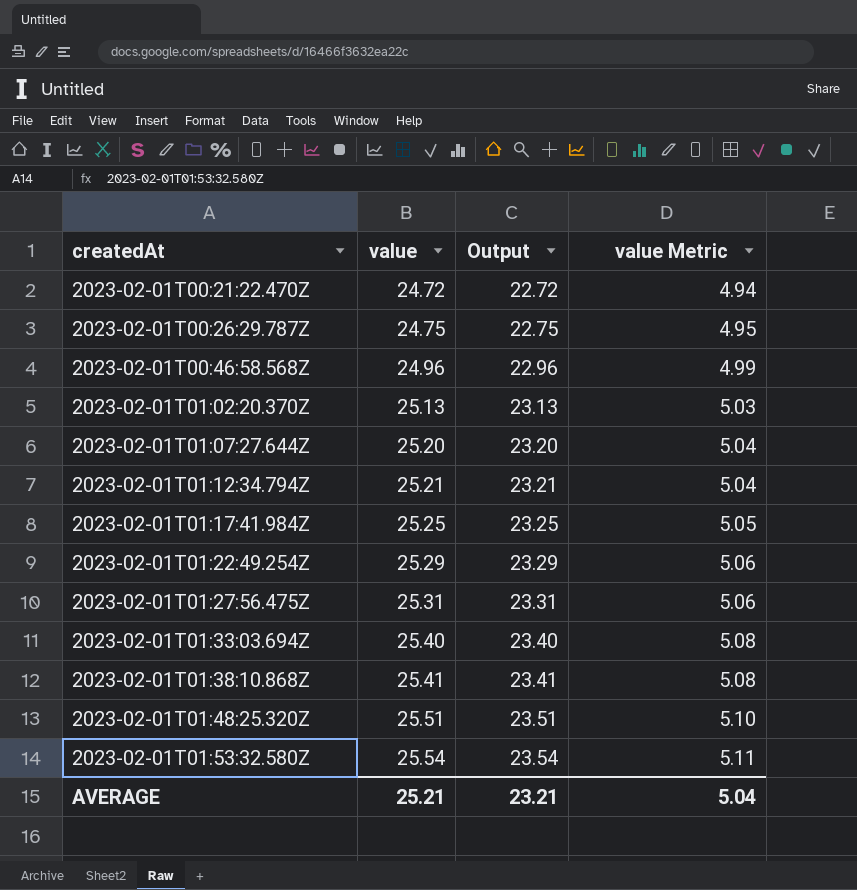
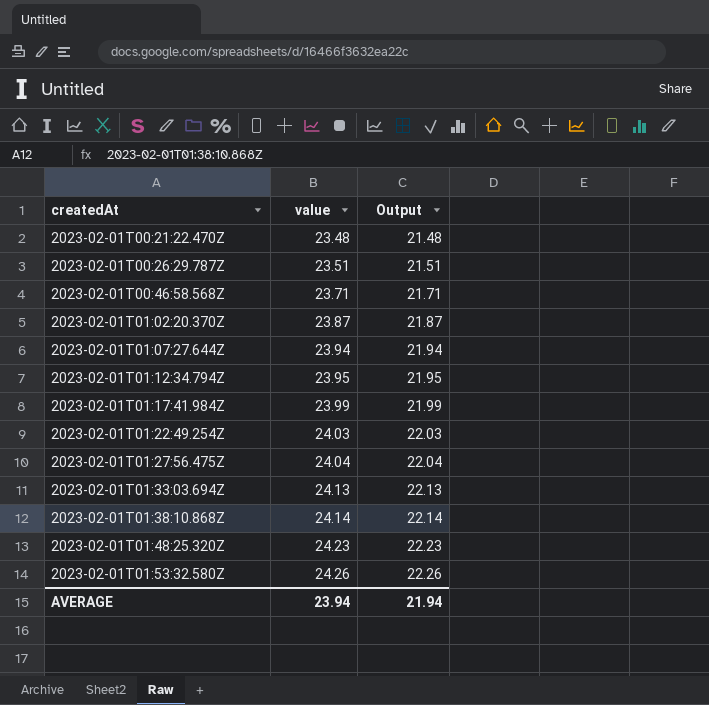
column value Metric | formula: [value] * 0.2 -> none
2023-02-01T00:21:22.470Z | value: 24.72 -> 23.48
2023-02-01T00:21:22.470Z | Output: 22.72 -> 21.48
2023-02-01T00:26:29.787Z | value: 24.75 -> 23.51
2023-02-01T00:26:29.787Z | Output: 22.75 -> 21.51
2023-02-01T00:46:58.568Z | value: 24.96 -> 23.71
2023-02-01T00:46:58.568Z | Output: 22.96 -> 21.71
2023-02-01T01:02:20.370Z | value: 25.13 -> 23.87
2023-02-01T01:02:20.370Z | Output: 23.13 -> 21.87
2023-02-01T01:07:27.644Z | value: 25.20 -> 23.94
2023-02-01T01:07:27.644Z | Output: 23.20 -> 21.94
2023-02-01T01:12:34.794Z | value: 25.21 -> 23.95
2023-02-01T01:12:34.794Z | Output: 23.21 -> 21.95
2023-02-01T01:17:41.984Z | value: 25.25 -> 23.99
2023-02-01T01:17:41.984Z | Output: 23.25 -> 21.99
2023-02-01T01:22:49.254Z | value: 25.29 -> 24.03
2023-02-01T01:22:49.254Z | Output: 23.29 -> 22.03
2023-02-01T01:27:56.475Z | value: 25.31 -> 24.04
2023-02-01T01:27:56.475Z | Output: 23.31 -> 22.04
2023-02-01T01:33:03.694Z | value: 25.40 -> 24.13
2023-02-01T01:33:03.694Z | Output: 23.40 -> 22.13
2023-02-01T01:38:10.868Z | value: 25.41 -> 24.14
2023-02-01T01:38:10.868Z | Output: 23.41 -> 22.14
2023-02-01T01:48:25.320Z | value: 25.51 -> 24.23
2023-02-01T01:48:25.320Z | Output: 23.51 -> 22.23
2023-02-01T01:53:32.580Z | value: 25.54 -> 24.26
2023-02-01T01:53:32.580Z | Output: 23.54 -> 22.26
AVERAGE | value: 25.21 -> 23.94
AVERAGE | Output: 23.21 -> 21.94

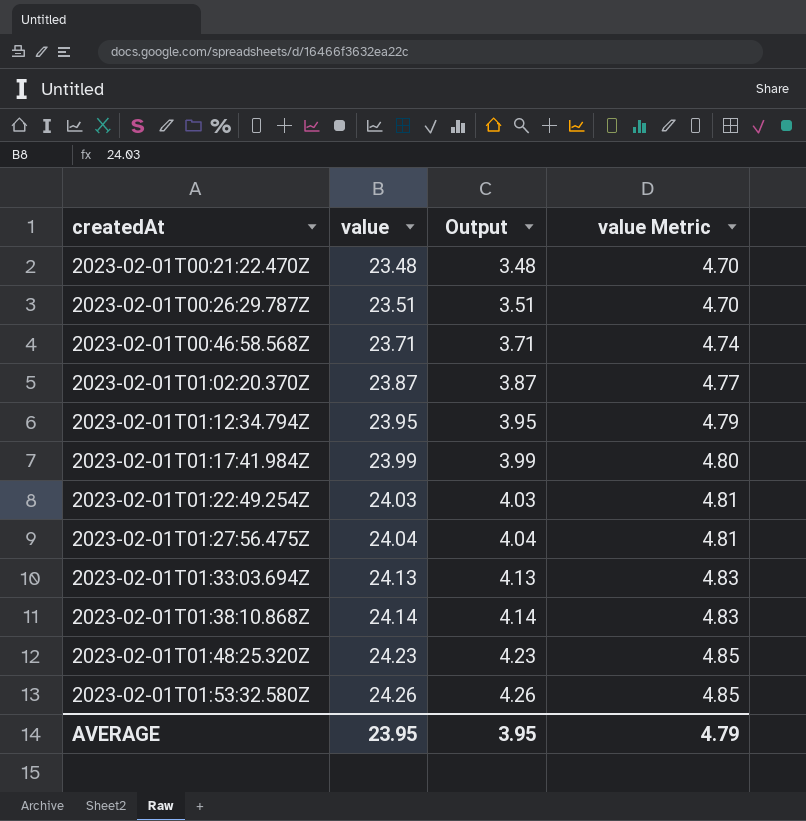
column Output | formula: [value] - 2 -> [value] - 20
column value Metric | formula: none -> [value] * 0.2
row 2023-02-01T01:07:27.644Z: 23.94 | 21.94 -> none
AVERAGE | value: 23.94 -> 23.95
AVERAGE | Output: 21.94 -> 3.95

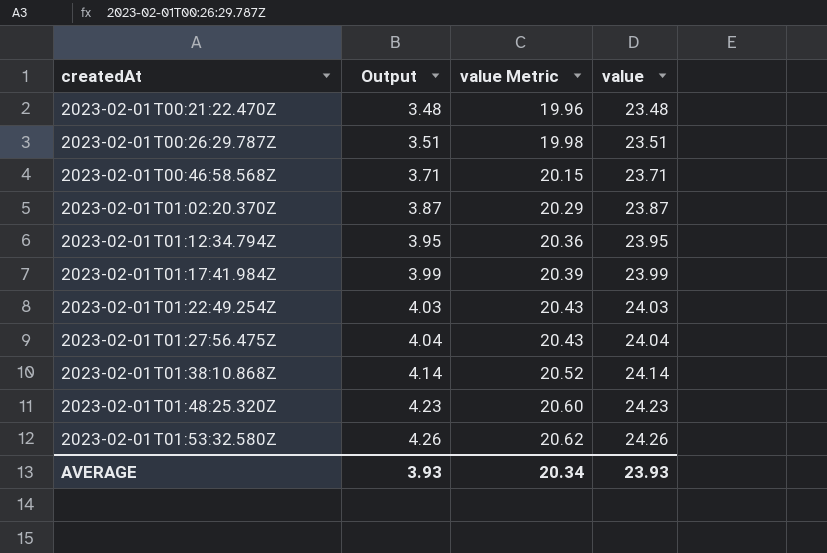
column value Metric | formula: [value] * 0.2 -> [value] * 0.85
column value | position: 2 -> 4
row 2023-02-01T01:33:03.694Z: 24.13 | 4.13 | 4.83 -> none
AVERAGE | Output: 3.95 -> 3.93
AVERAGE | value Metric: 4.79 -> 20.34
AVERAGE | value: 23.95 -> 23.93

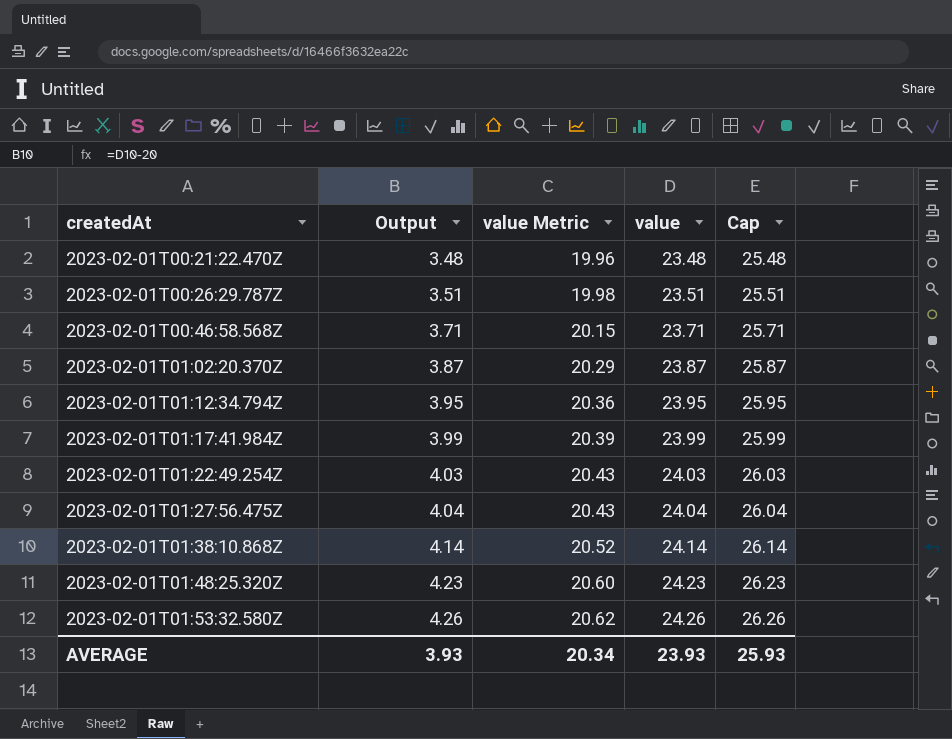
column Cap | formula: none -> [value] + 2

